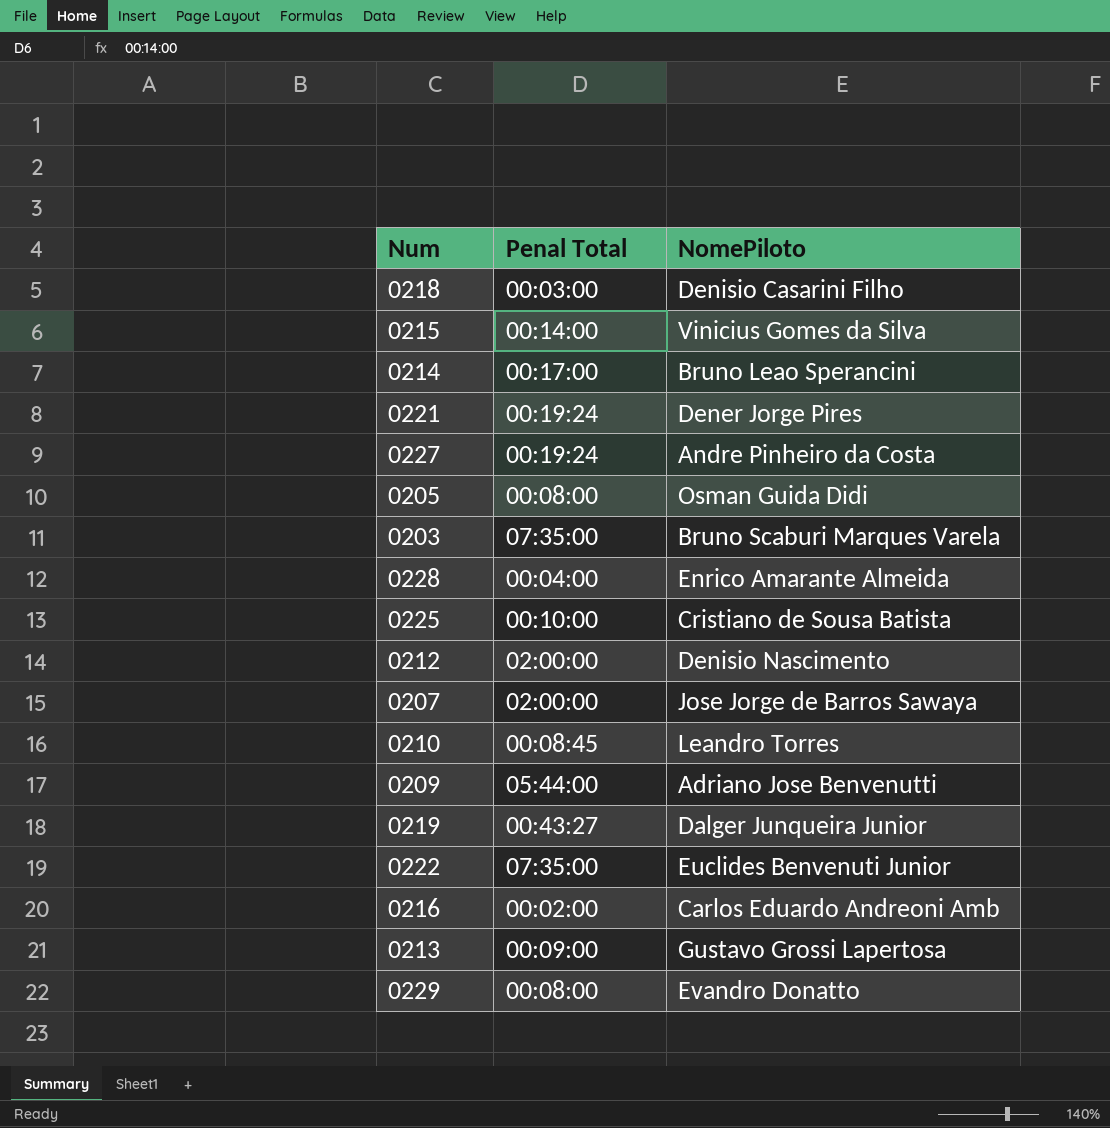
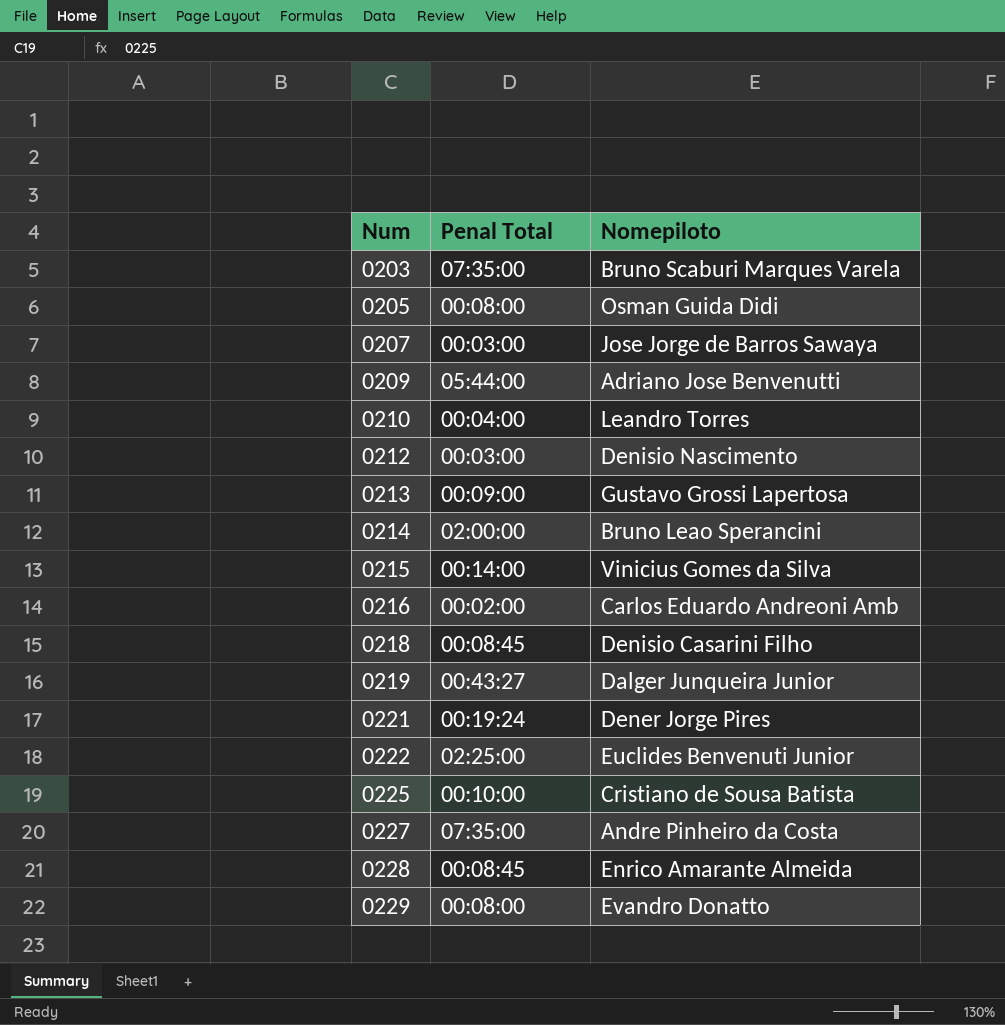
row order: none -> Num ascending
column name: NomePiloto -> Nomepiloto
0207 | Penal Total: 02:00:00 -> 00:03:00
0210 | Penal Total: 00:08:45 -> 00:04:00
0212 | Penal Total: 02:00:00 -> 00:03:00
0214 | Penal Total: 00:17:00 -> 02:00:00
0218 | Penal Total: 00:03:00 -> 00:08:45
0222 | Penal Total: 07:35:00 -> 02:25:00
0227 | Penal Total: 00:19:24 -> 07:35:00
0228 | Penal Total: 00:04:00 -> 00:08:45

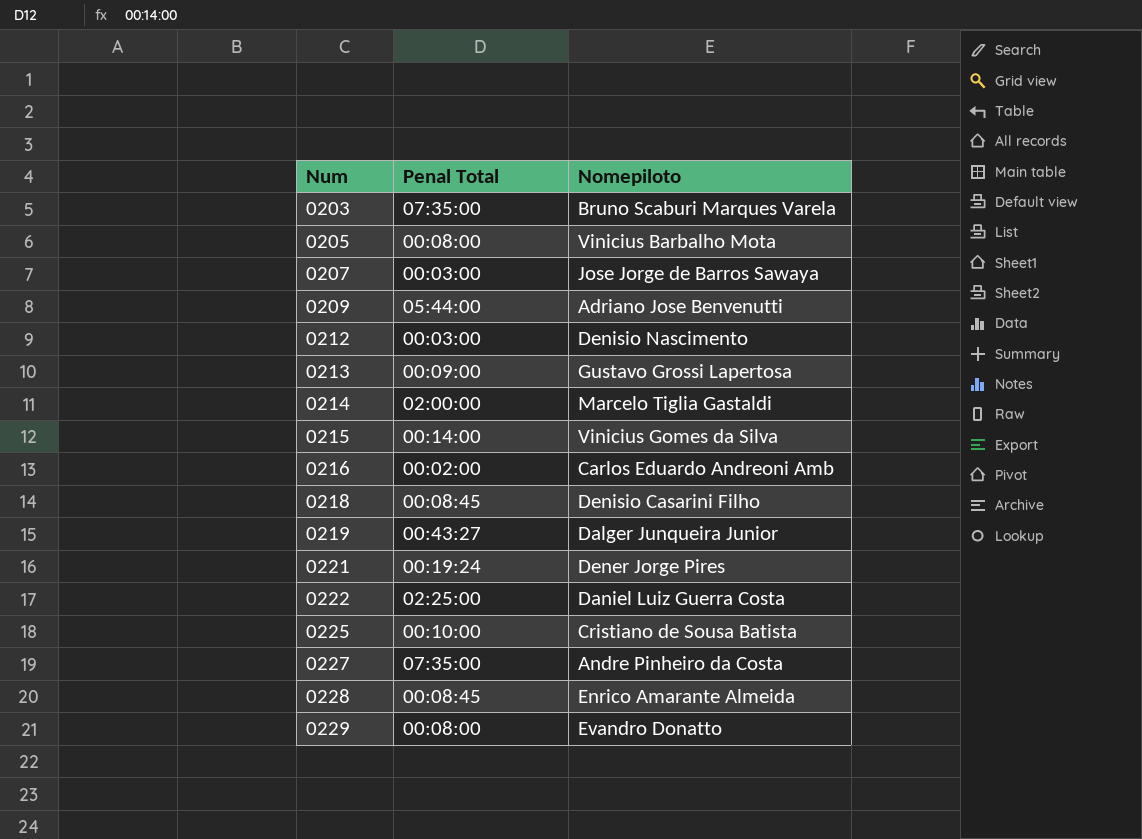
row 0210: 00:04:00 | Leandro Torres -> none
0205 | Nomepiloto: Osman Guida Didi -> Vinicius Barbalho Mota
0214 | Nomepiloto: Bruno Leao Sperancini -> Marcelo Tiglia Gastaldi
0222 | Nomepiloto: Euclides Benvenuti Junior -> Daniel Luiz Guerra Costa

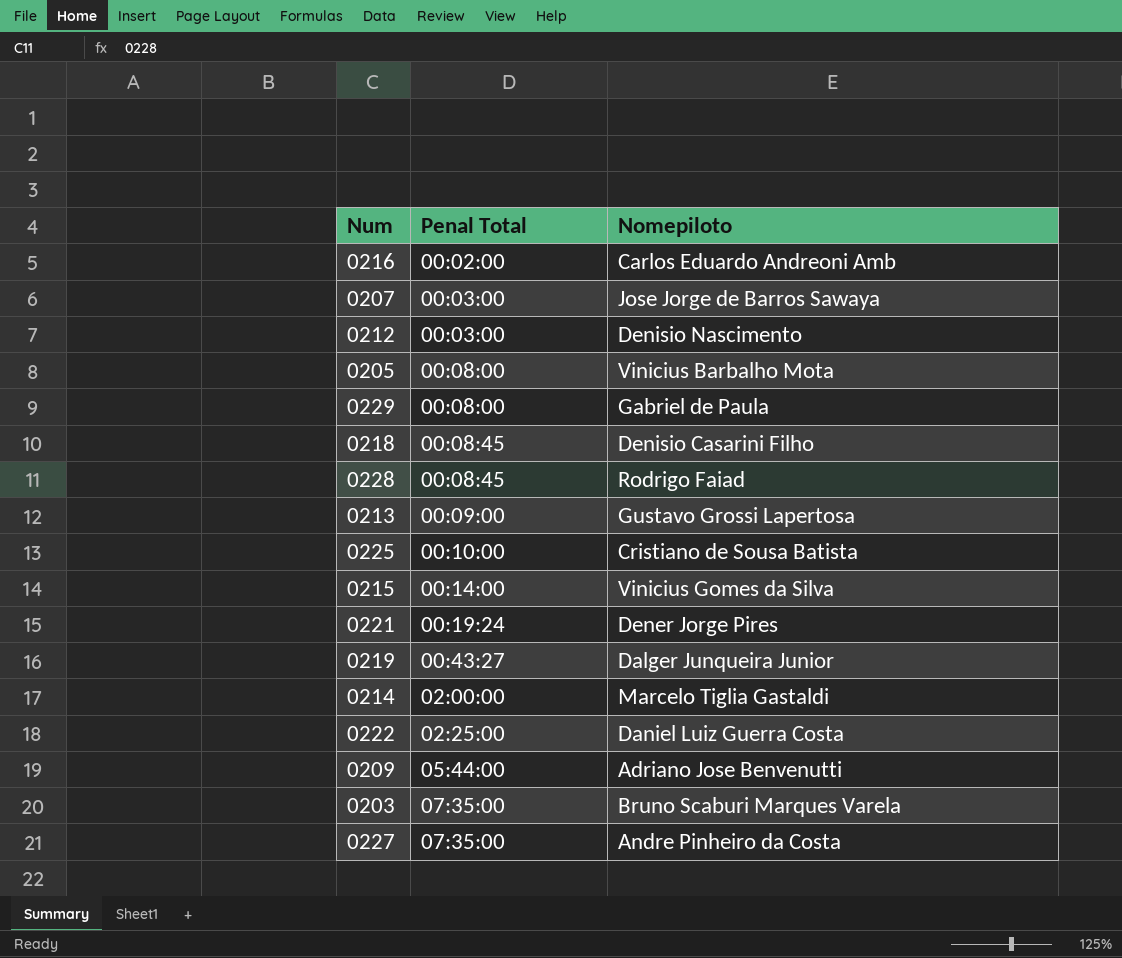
row order: Num ascending -> Penal Total ascending
0229 | Nomepiloto: Evandro Donatto -> Gabriel de Paula
0228 | Nomepiloto: Enrico Amarante Almeida -> Rodrigo Faiad

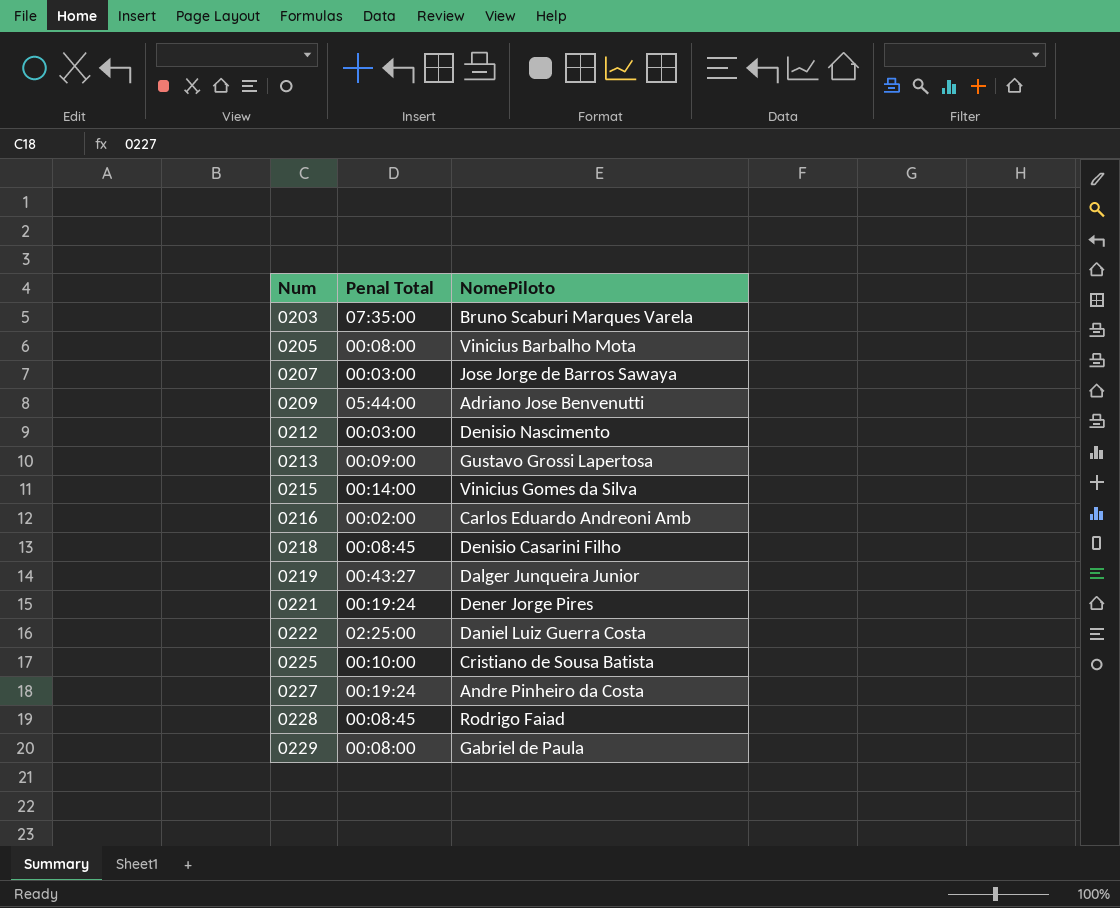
row order: Penal Total ascending -> Num ascending
column name: Nomepiloto -> NomePiloto
row 0214: 02:00:00 | Marcelo Tiglia Gastaldi -> none
0227 | Penal Total: 07:35:00 -> 00:19:24

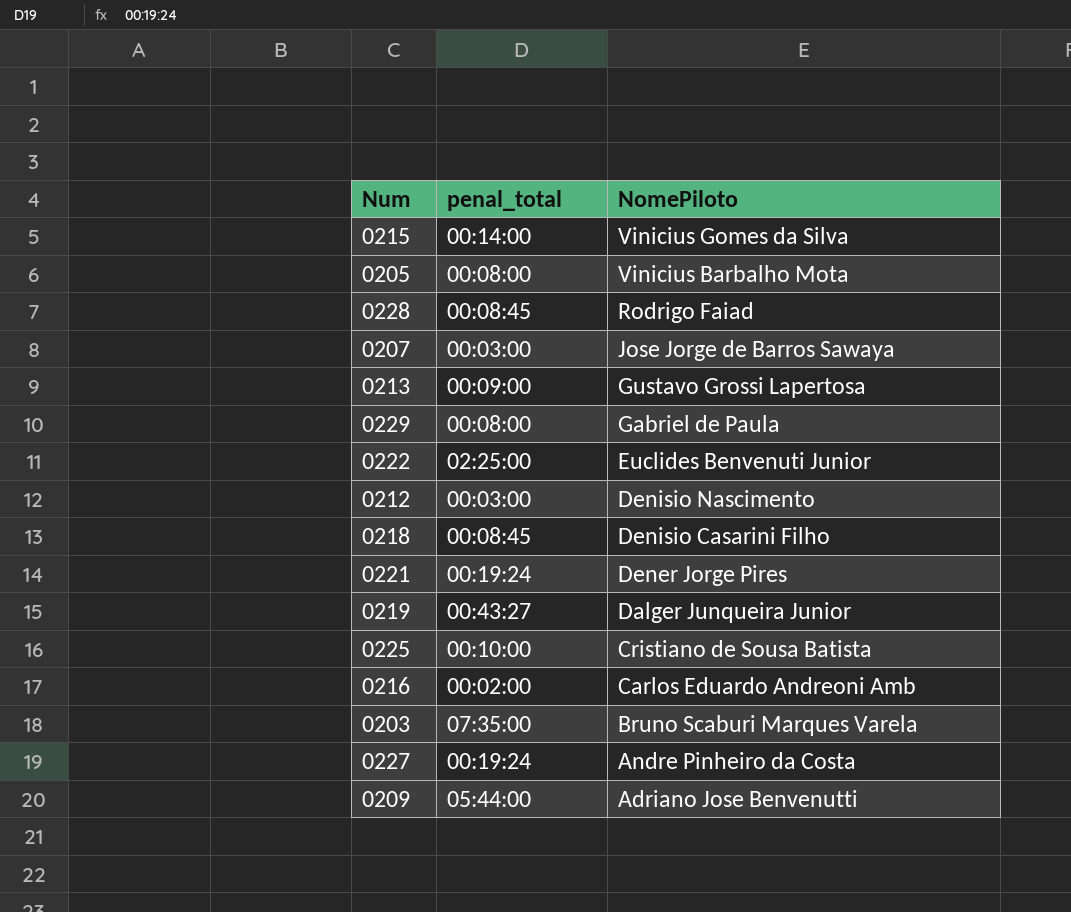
row order: Num ascending -> NomePiloto descending
column name: Penal Total -> penal_total
0222 | NomePiloto: Daniel Luiz Guerra Costa -> Euclides Benvenuti Junior

